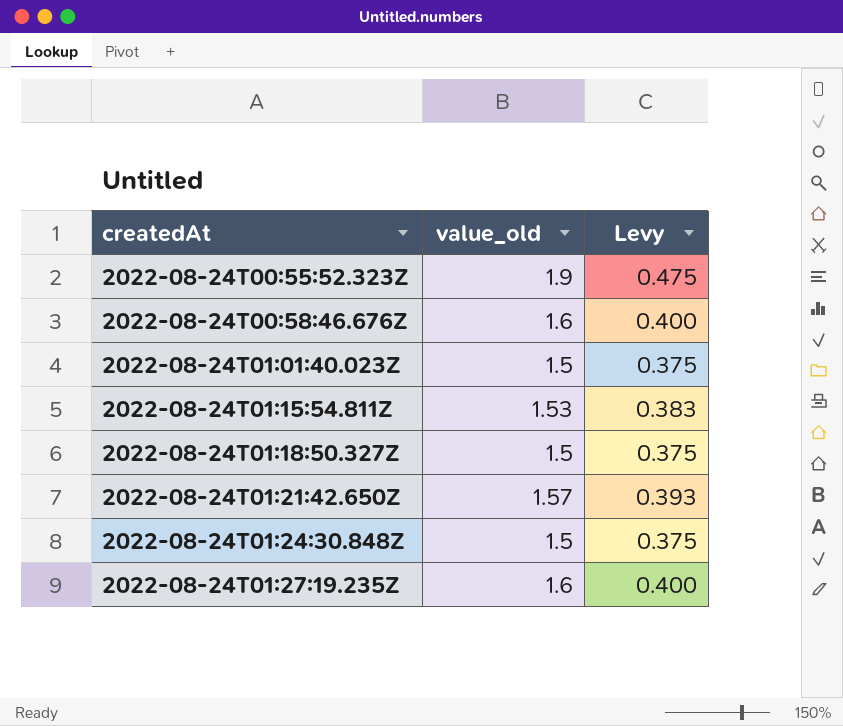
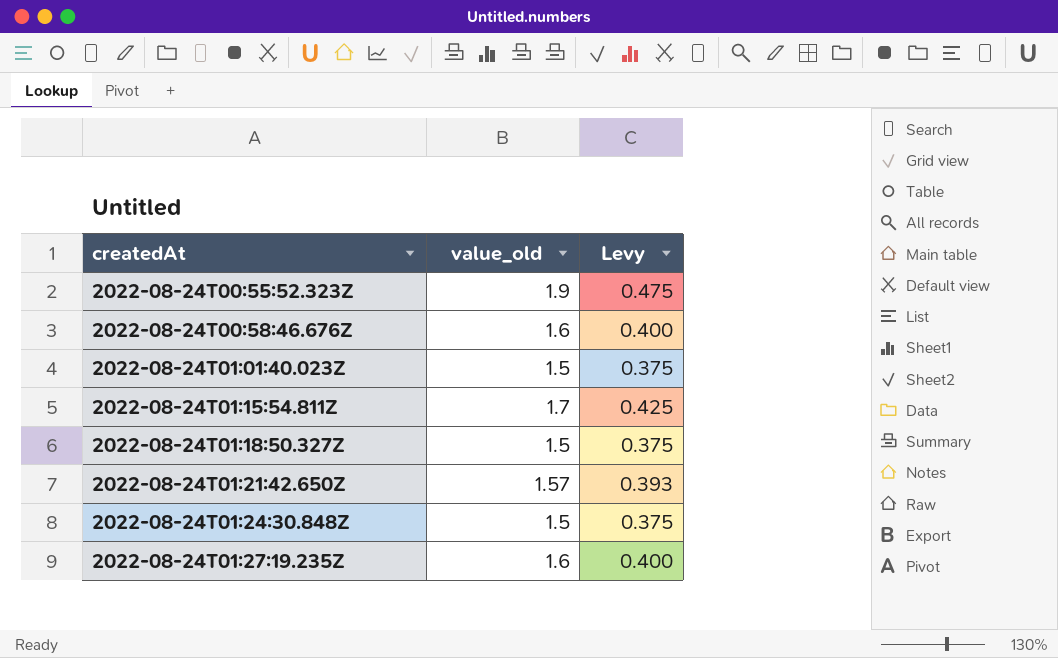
2022-08-24T01:15:54.811Z | value_old: 1.53 -> 1.7
2022-08-24T01:15:54.811Z | Levy: 0.383 -> 0.425

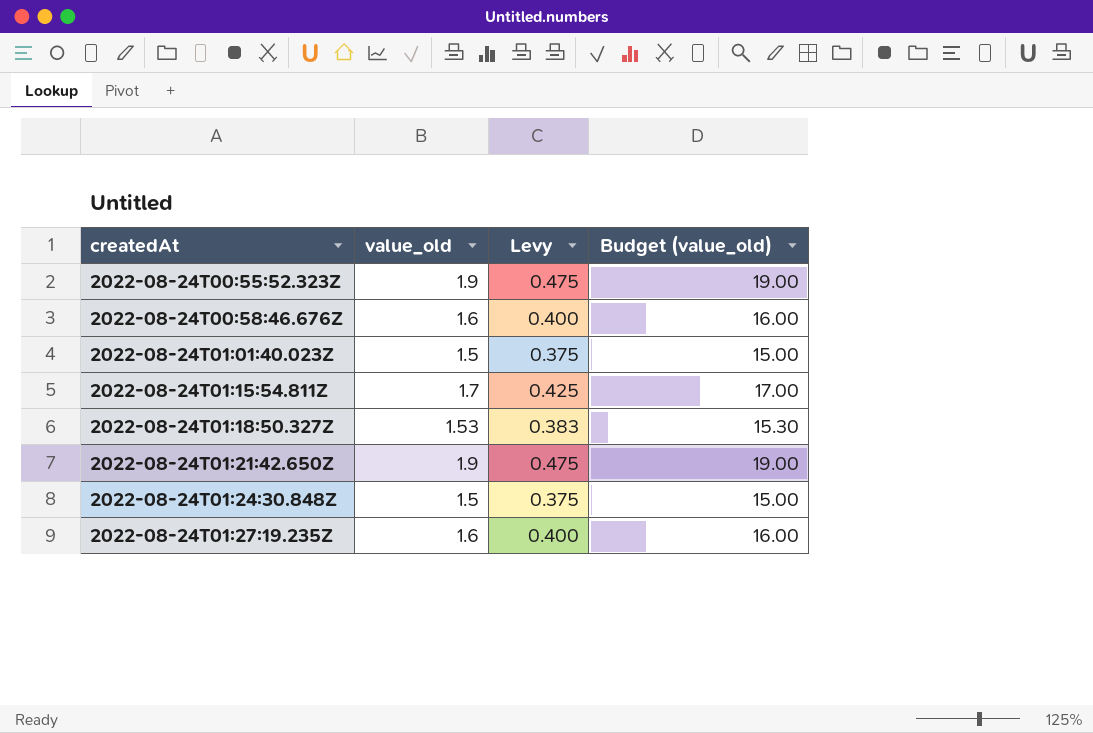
column Budget (value_old) | formula: none -> [value_old] * 10
2022-08-24T01:18:50.327Z | value_old: 1.5 -> 1.53
2022-08-24T01:18:50.327Z | Levy: 0.375 -> 0.383
2022-08-24T01:21:42.650Z | value_old: 1.57 -> 1.9
2022-08-24T01:21:42.650Z | Levy: 0.393 -> 0.475

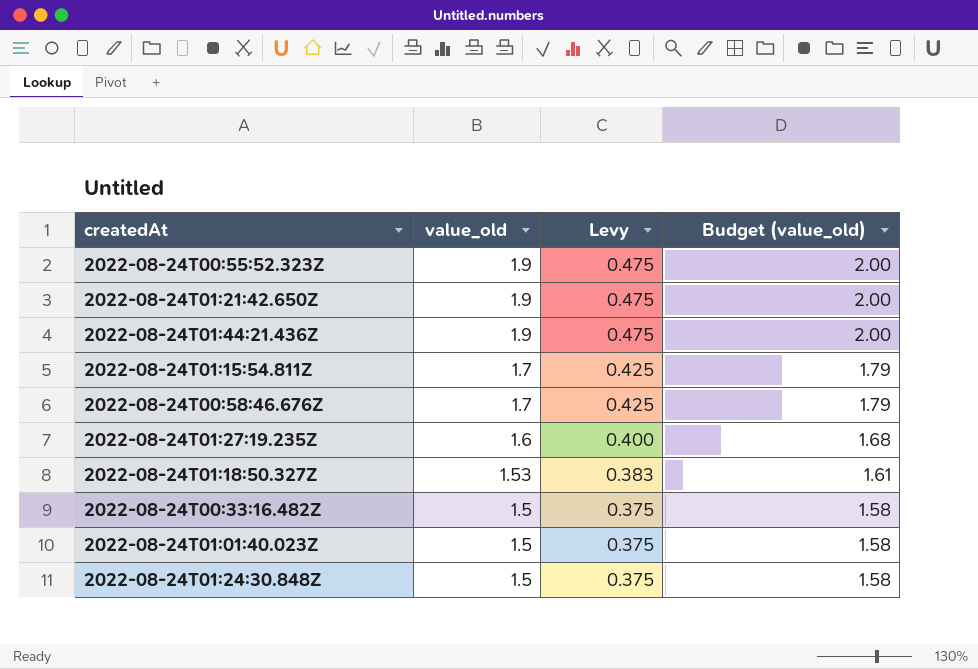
row order: createdAt ascending -> value_old descending
column Budget (value_old) | formula: [value_old] * 10 -> [value_old] * 1.05
row 2022-08-24T01:44:21.436Z: none -> 1.9 | 0.475 | 2.00
2022-08-24T00:58:46.676Z | value_old: 1.6 -> 1.7
2022-08-24T00:58:46.676Z | Levy: 0.400 -> 0.425
row 2022-08-24T00:33:16.482Z: none -> 1.5 | 0.375 | 1.58

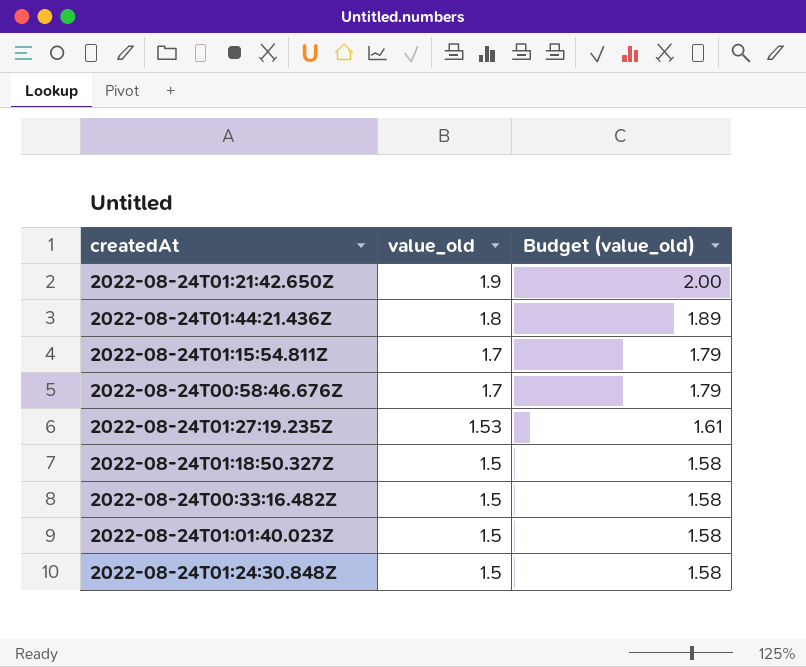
column Levy | formula: [value_old] * 0.25 -> none
row 2022-08-24T00:55:52.323Z: 1.9 | 0.475 | 2.00 -> none
2022-08-24T01:44:21.436Z | value_old: 1.9 -> 1.8
2022-08-24T01:44:21.436Z | Budget (value_old): 2.00 -> 1.89
2022-08-24T01:27:19.235Z | value_old: 1.6 -> 1.53
2022-08-24T01:27:19.235Z | Budget (value_old): 1.68 -> 1.61
2022-08-24T01:18:50.327Z | value_old: 1.53 -> 1.5
2022-08-24T01:18:50.327Z | Budget (value_old): 1.61 -> 1.58

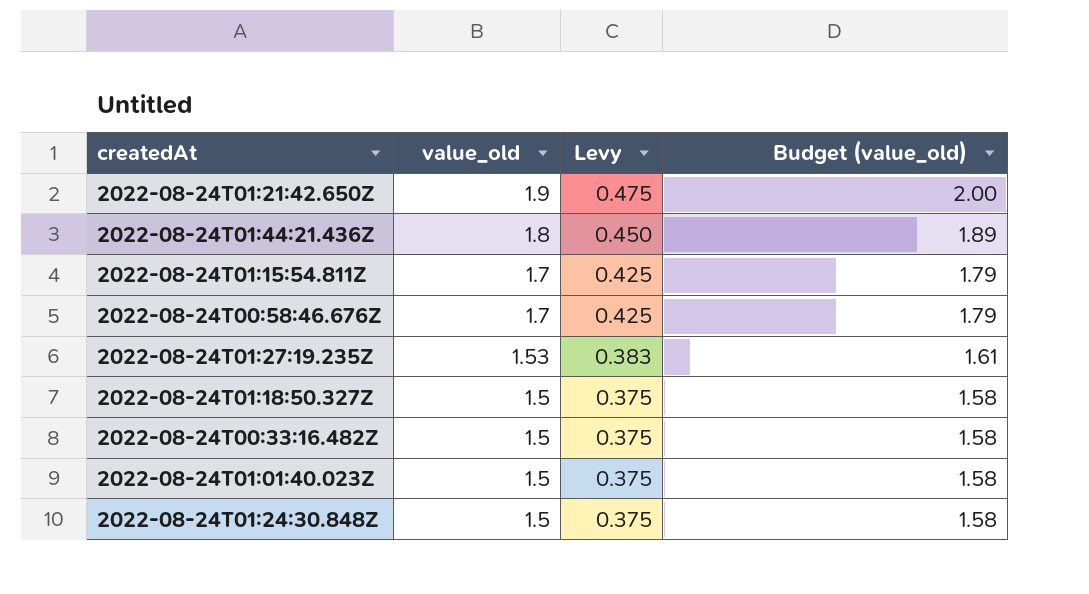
column Levy | formula: none -> [value_old] * 0.25

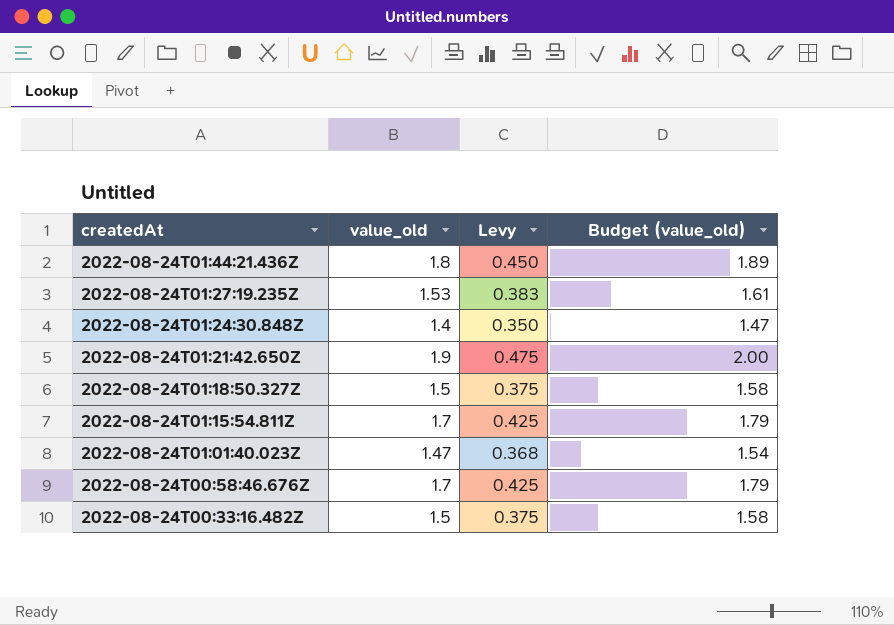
row order: value_old descending -> createdAt descending
2022-08-24T01:24:30.848Z | value_old: 1.5 -> 1.4
2022-08-24T01:24:30.848Z | Levy: 0.375 -> 0.350
2022-08-24T01:24:30.848Z | Budget (value_old): 1.58 -> 1.47
2022-08-24T01:01:40.023Z | value_old: 1.5 -> 1.47
2022-08-24T01:01:40.023Z | Levy: 0.375 -> 0.368
2022-08-24T01:01:40.023Z | Budget (value_old): 1.58 -> 1.54

